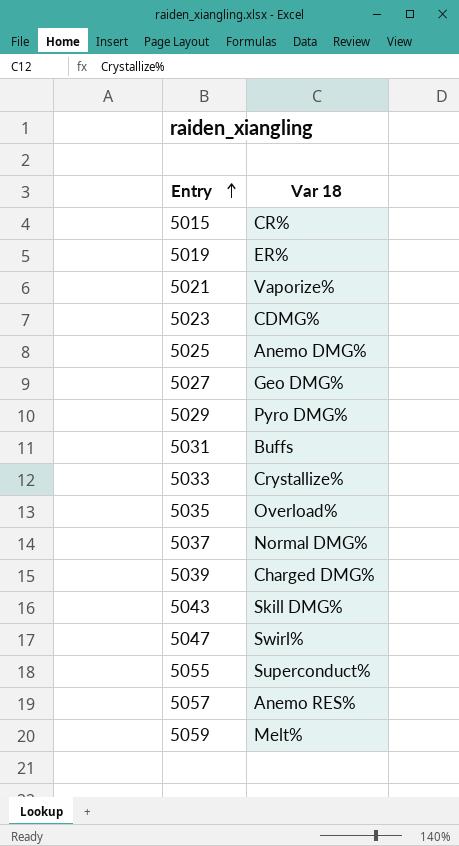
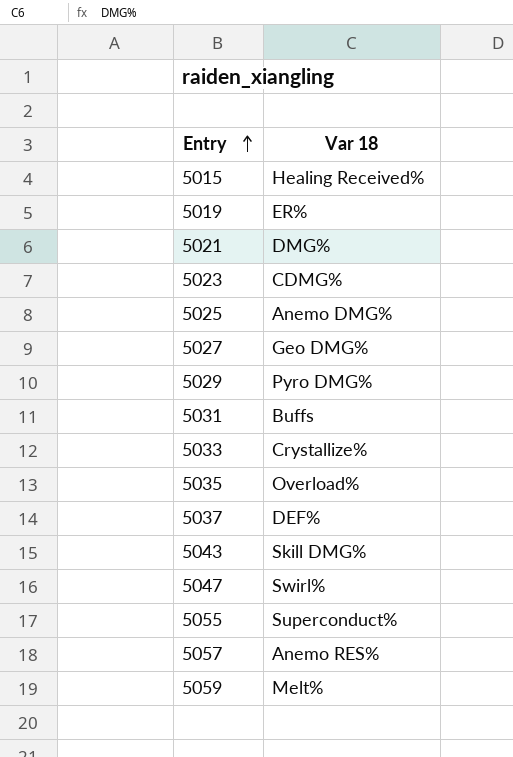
row 5039: Charged DMG% -> none
5015 | Var 18: CR% -> Healing Received%
5021 | Var 18: Vaporize% -> DMG%
5037 | Var 18: Normal DMG% -> DEF%

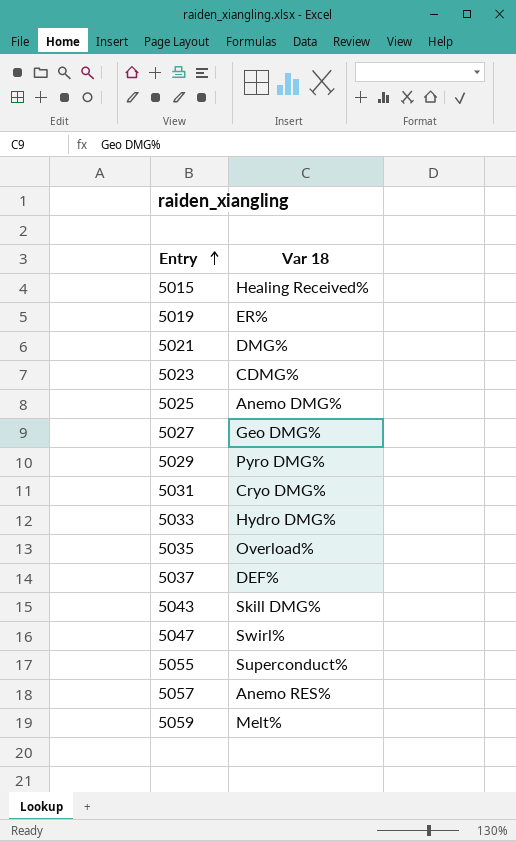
5031 | Var 18: Buffs -> Cryo DMG%
5033 | Var 18: Crystallize% -> Hydro DMG%

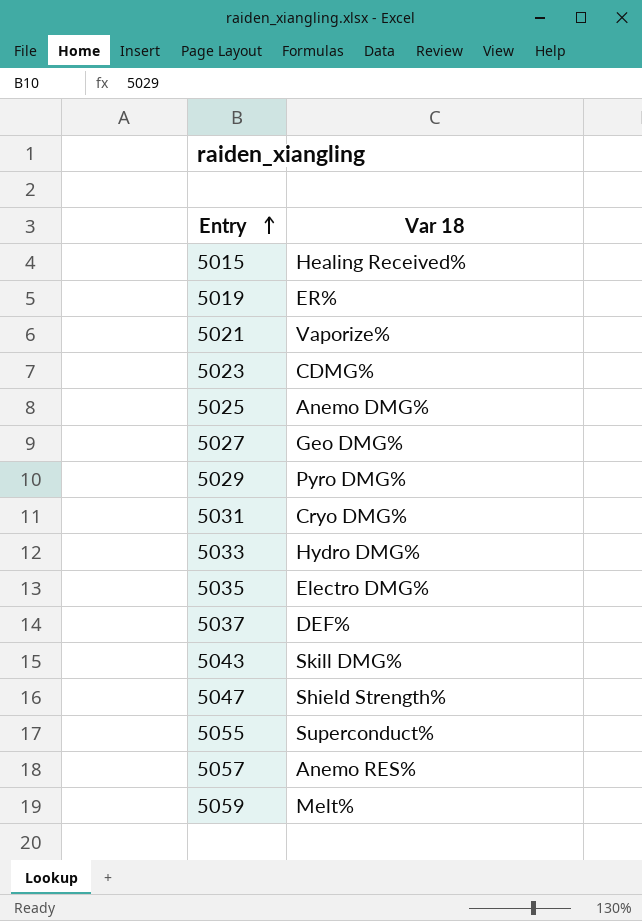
5021 | Var 18: DMG% -> Vaporize%
5035 | Var 18: Overload% -> Electro DMG%
5047 | Var 18: Swirl% -> Shield Strength%

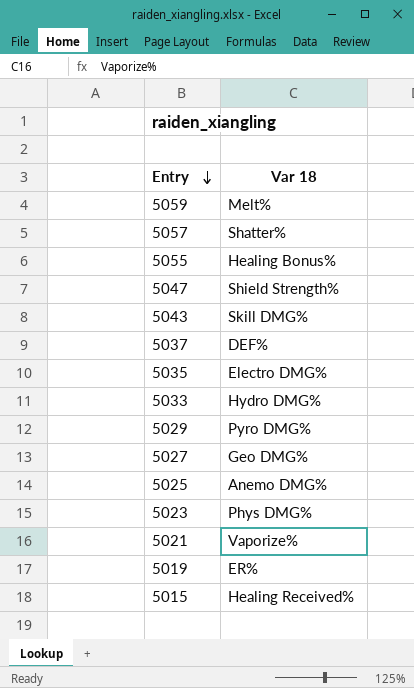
row order: Entry ascending -> Entry descending
row 5031: Cryo DMG% -> none
5057 | Var 18: Anemo RES% -> Shatter%
5055 | Var 18: Superconduct% -> Healing Bonus%
5023 | Var 18: CDMG% -> Phys DMG%

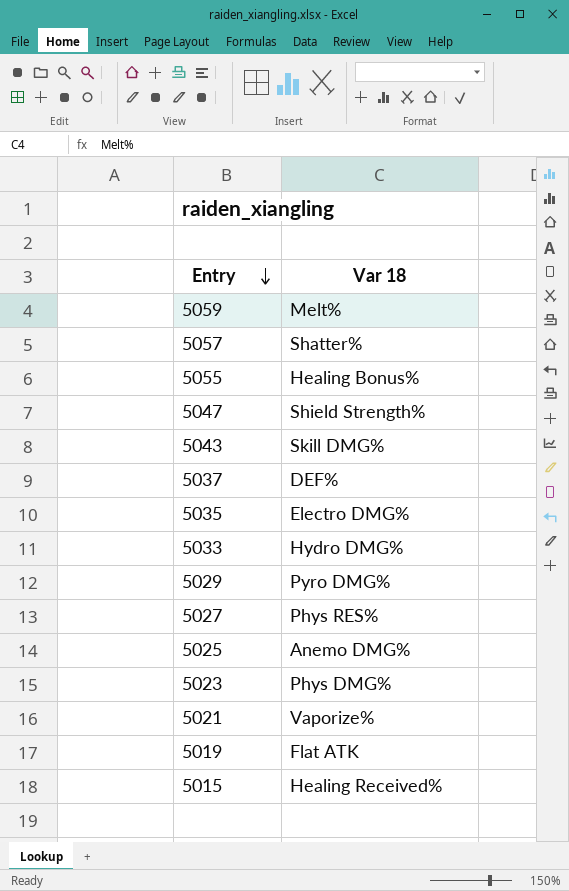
5027 | Var 18: Geo DMG% -> Phys RES%
5019 | Var 18: ER% -> Flat ATK

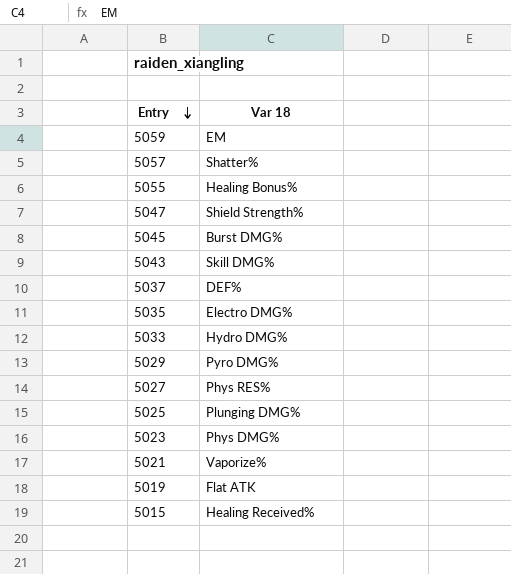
5059 | Var 18: Melt% -> EM
row 5045: none -> Burst DMG%
5025 | Var 18: Anemo DMG% -> Plunging DMG%

